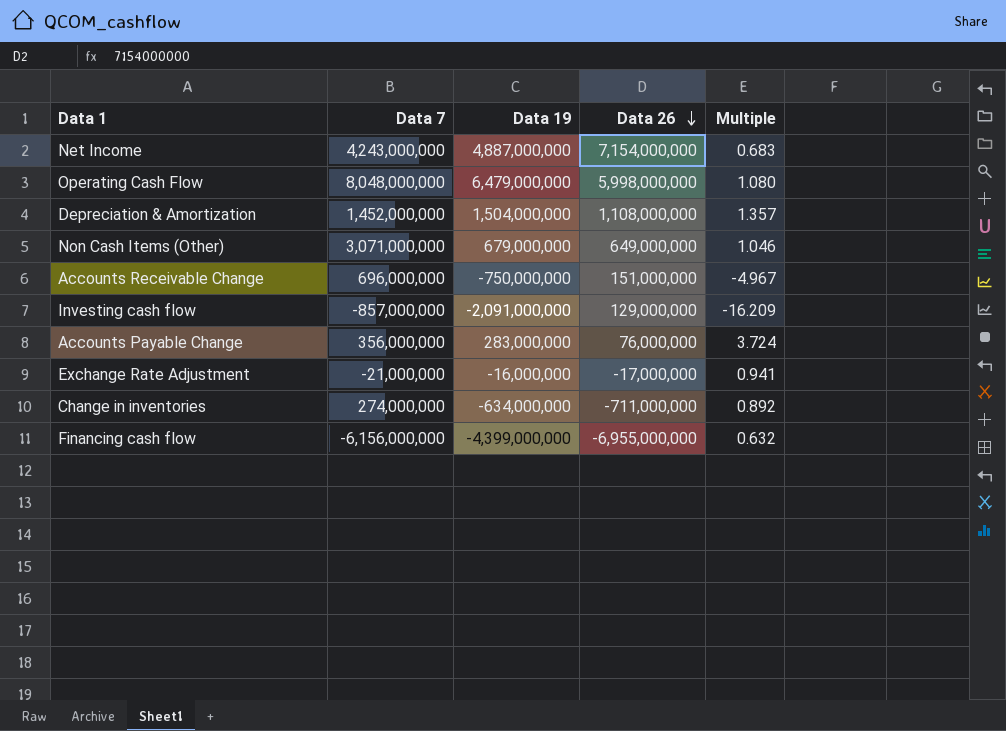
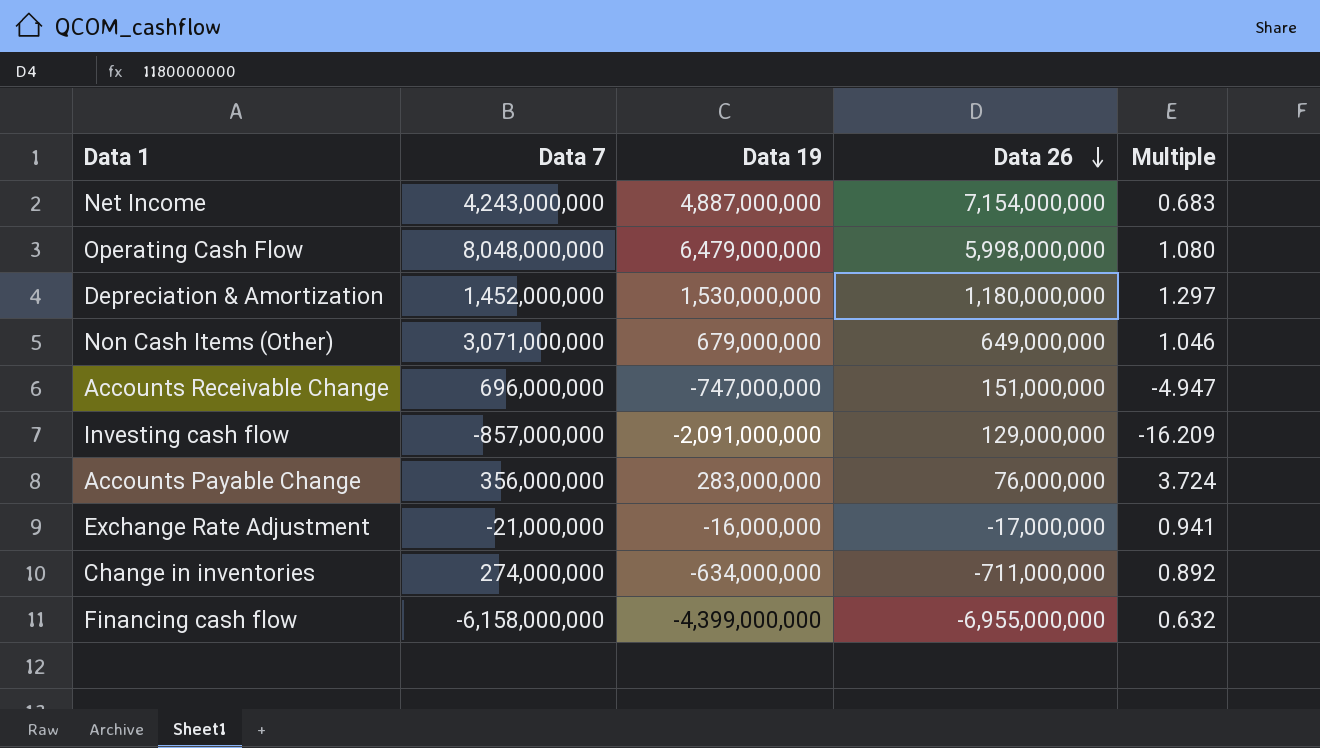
Depreciation & Amortization | Data 19: 1,504,000,000 -> 1,530,000,000
Depreciation & Amortization | Data 26: 1,108,000,000 -> 1,180,000,000
Depreciation & Amortization | Multiple: 1.357 -> 1.297
Accounts Receivable Change | Data 19: -750,000,000 -> -747,000,000
Accounts Receivable Change | Multiple: -4.967 -> -4.947
Financing cash flow | Data 7: -6,156,000,000 -> -6,158,000,000

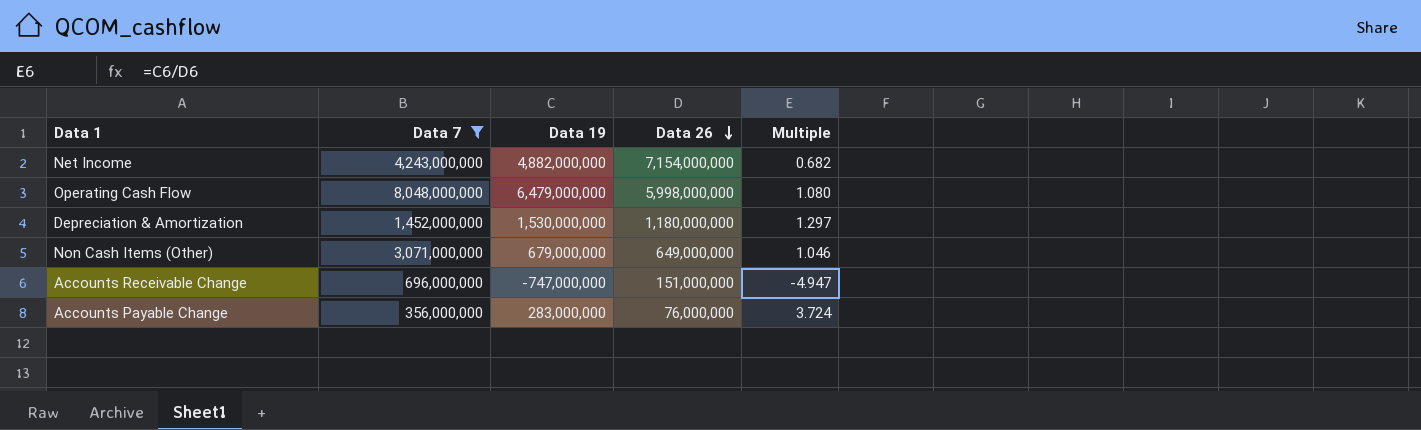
filter: none -> Data 7 >= 356,000,000
Net Income | Data 19: 4,887,000,000 -> 4,882,000,000
Net Income | Multiple: 0.683 -> 0.682

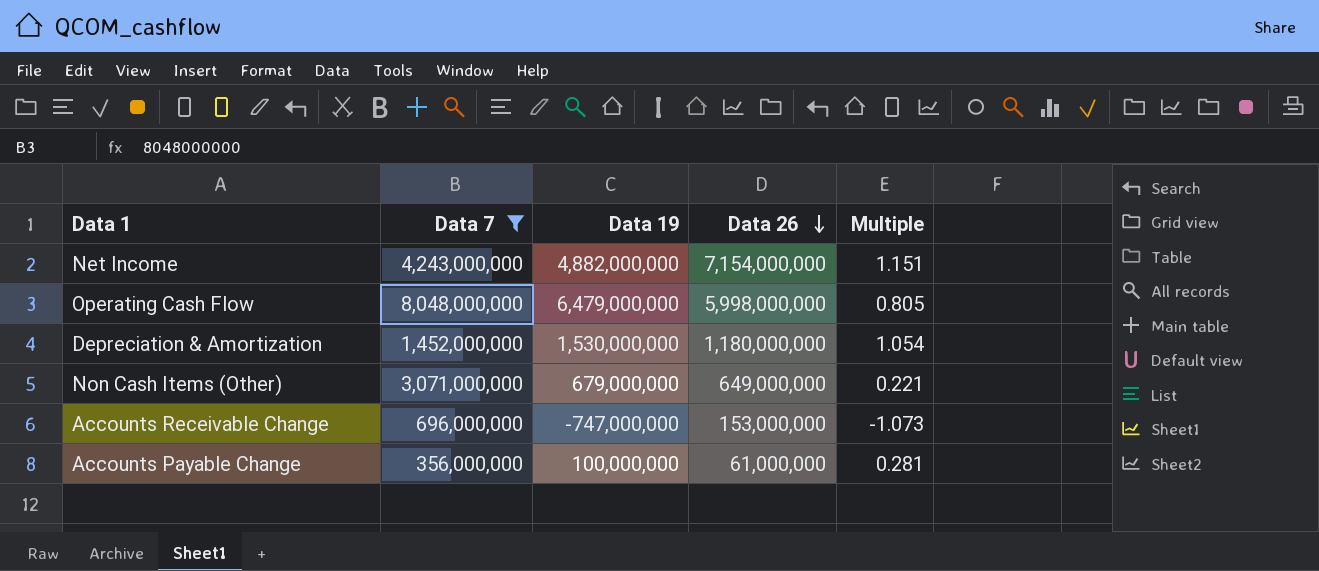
column Multiple | formula: [Data 19] / [Data 26] -> [Data 19] / [Data 7]
Accounts Receivable Change | Data 26: 151,000,000 -> 153,000,000
Accounts Payable Change | Data 19: 283,000,000 -> 100,000,000
Accounts Payable Change | Data 26: 76,000,000 -> 61,000,000

